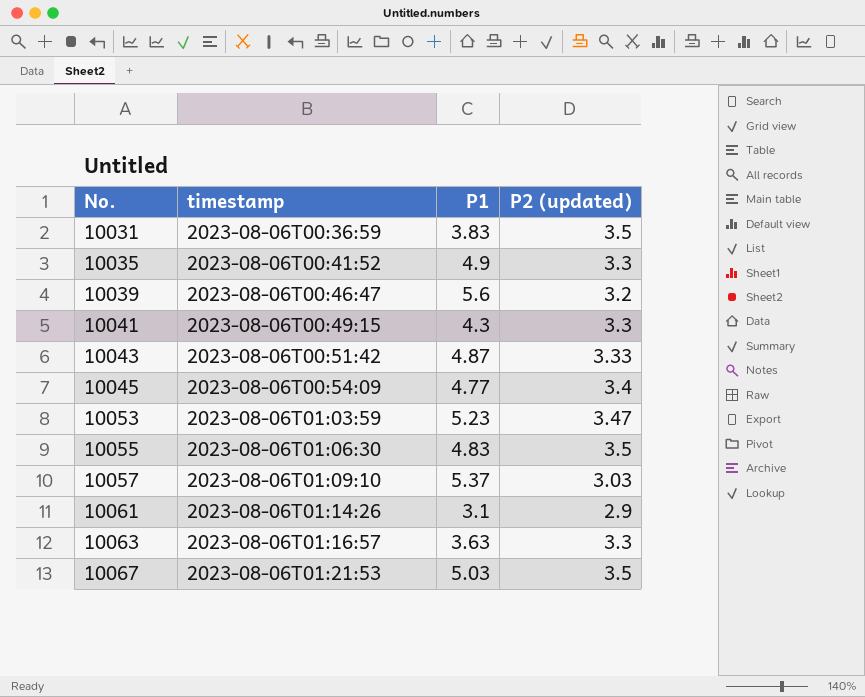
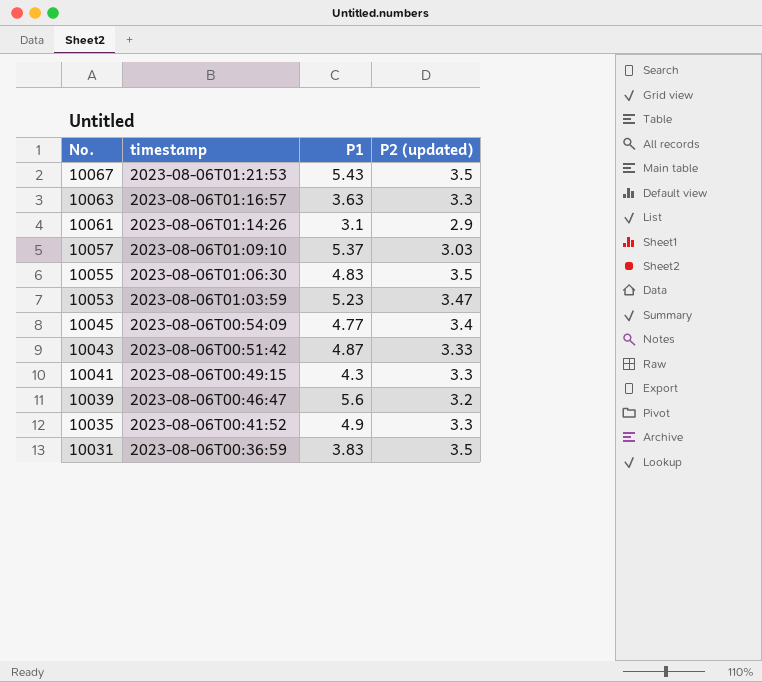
row order: No. ascending -> No. descending
10067 | P1: 5.03 -> 5.43

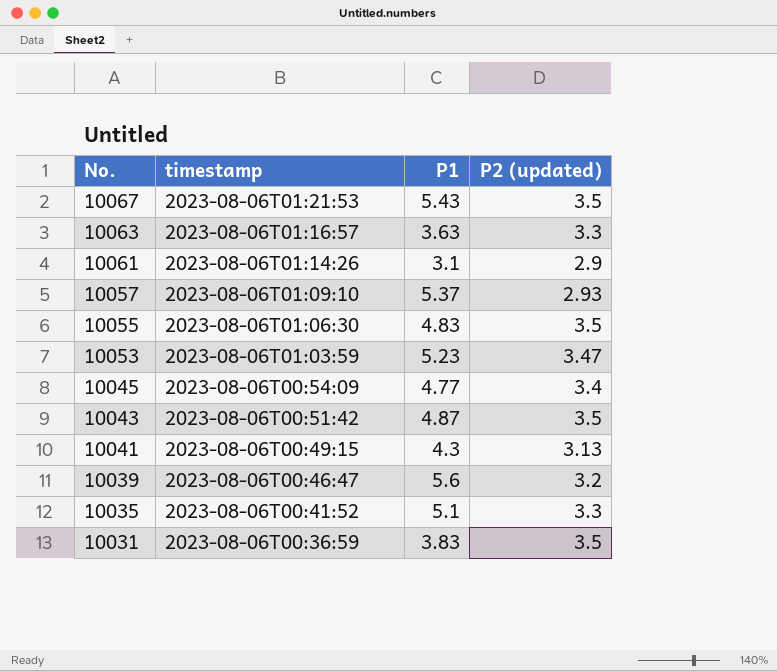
10057 | P2 (updated): 3.03 -> 2.93
10043 | P2 (updated): 3.33 -> 3.5
10041 | P2 (updated): 3.3 -> 3.13
10035 | P1: 4.9 -> 5.1

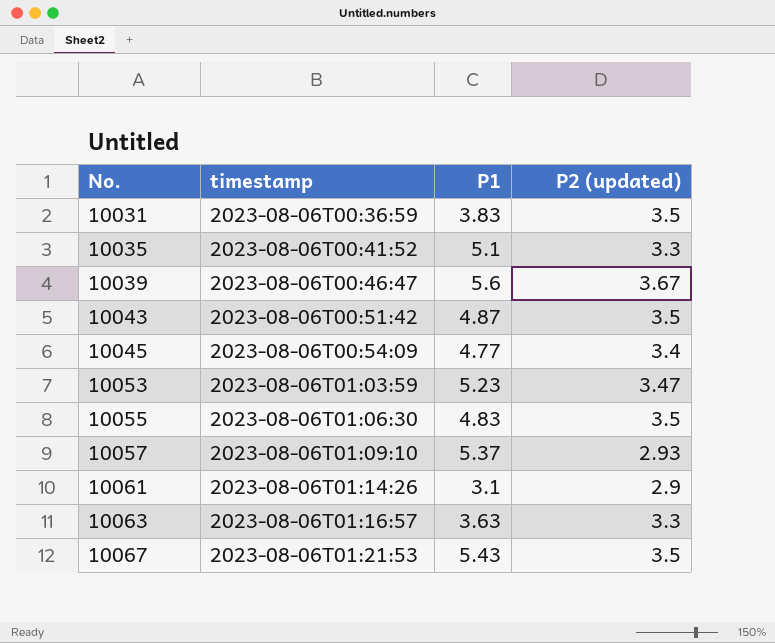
row order: No. descending -> No. ascending
row 10041: 2023-08-06T00:49:15 | 4.3 | 3.13 -> none
10039 | P2 (updated): 3.2 -> 3.67

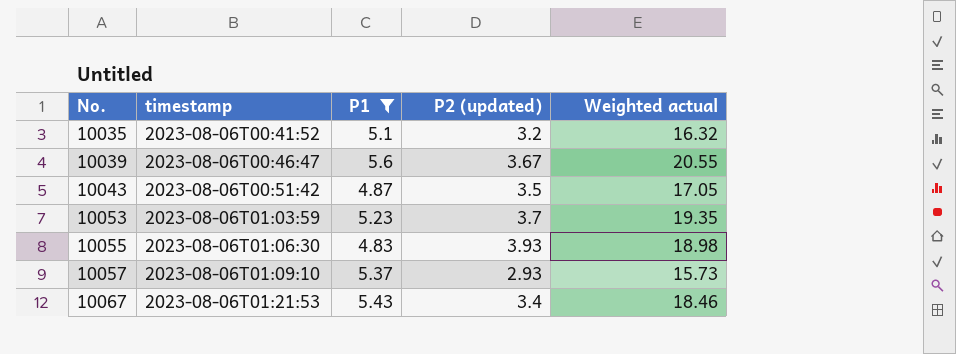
filter: none -> P1 >= 4.83
column Weighted actual | formula: none -> [P1] * [P2 (updated)]
10035 | P2 (updated): 3.3 -> 3.2
10053 | P2 (updated): 3.47 -> 3.7
10055 | P2 (updated): 3.5 -> 3.93
10067 | P2 (updated): 3.5 -> 3.4

